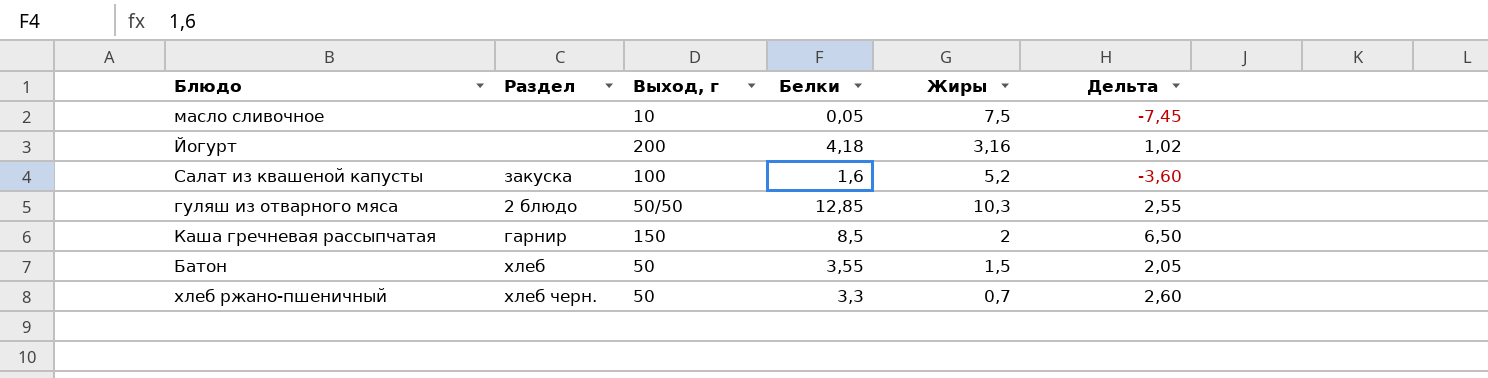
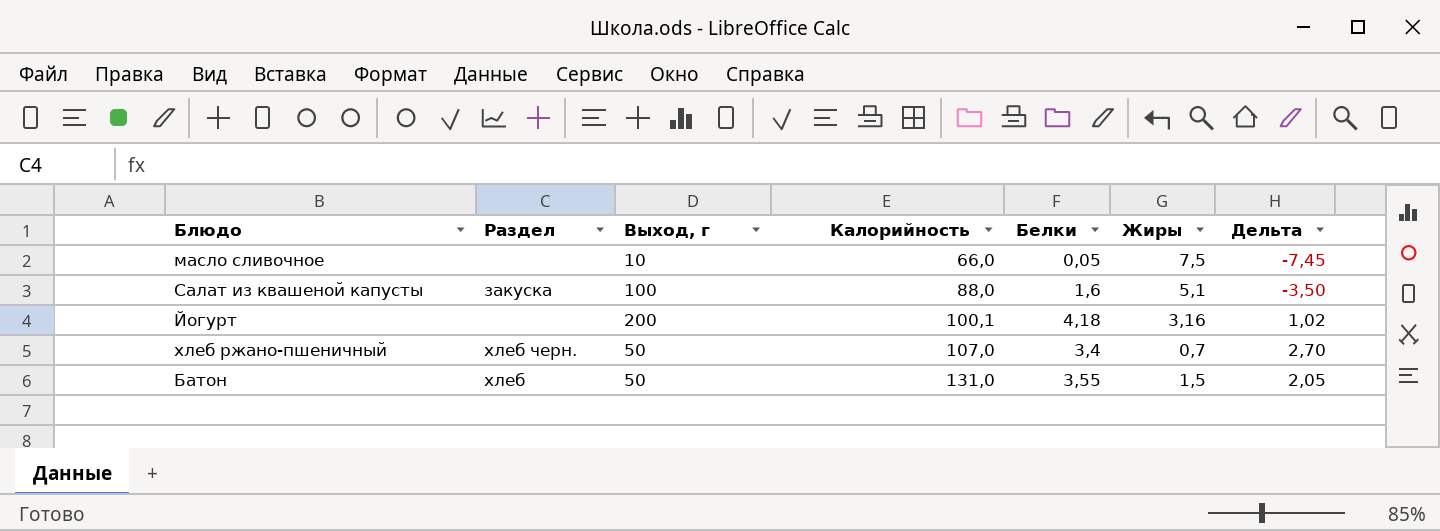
row order: none -> Калорийность ascending
column Калорийность | position: none -> 4
row гуляш из отварного мяса: 2 блюдо | 50/50 | 12,85 | 10,3 | 2,55 -> none
row Каша гречневая рассыпчатая: гарнир | 150 | 8,5 | 2 | 6,50 -> none
Салат из квашеной капусты | Жиры: 5,2 -> 5,1
Салат из квашеной капусты | Дельта: -3,60 -> -3,50
хлеб ржано-пшеничный | Белки: 3,3 -> 3,4
хлеб ржано-пшеничный | Дельта: 2,60 -> 2,70

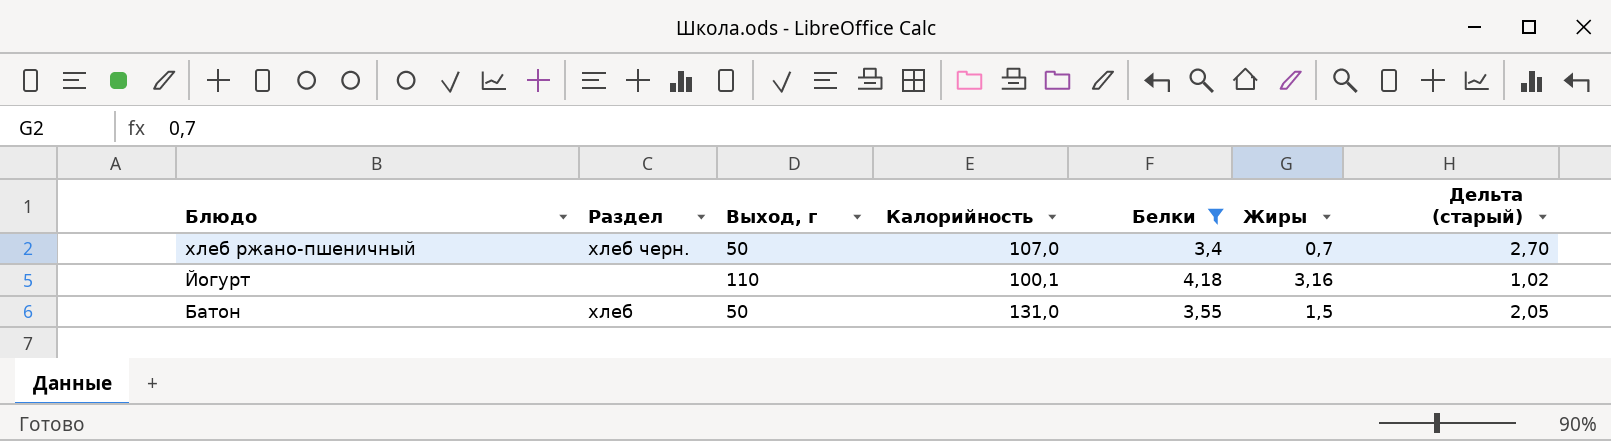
filter: none -> Белки >= 3,4
row order: Калорийность ascending -> Блюдо descending
column name: Дельта -> Дельта (старый)
Йогурт | Выход, г: 200 -> 110

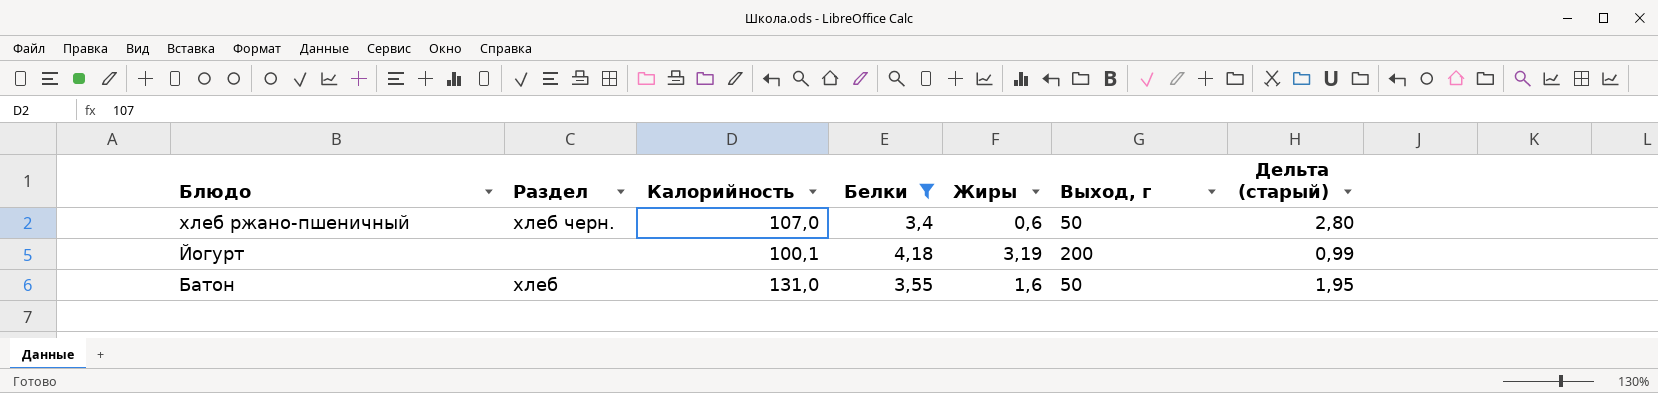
column Выход, г | position: 3 -> 6
хлеб ржано-пшеничный | Жиры: 0,7 -> 0,6
хлеб ржано-пшеничный | Дельта (старый): 2,70 -> 2,80
Йогурт | Жиры: 3,16 -> 3,19
Йогурт | Выход, г: 110 -> 200
Йогурт | Дельта (старый): 1,02 -> 0,99
Батон | Жиры: 1,5 -> 1,6
Батон | Дельта (старый): 2,05 -> 1,95

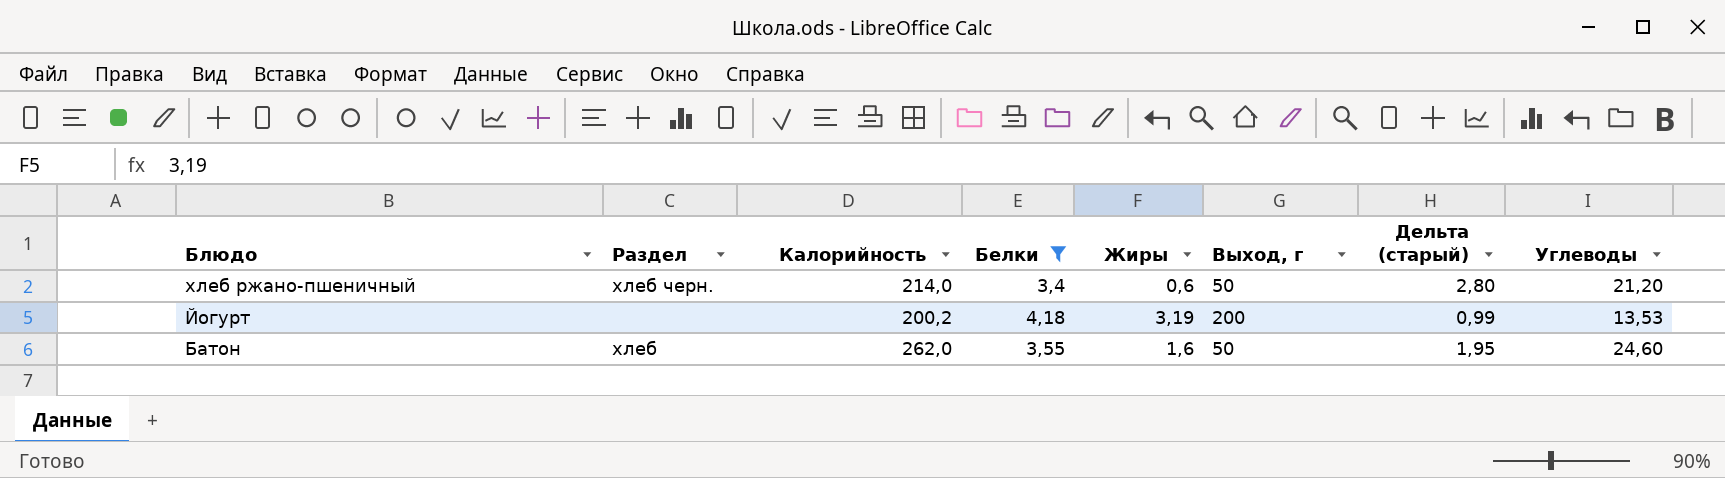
column Углеводы | position: none -> 8
хлеб ржано-пшеничный | Калорийность: 107,0 -> 214,0
Йогурт | Калорийность: 100,1 -> 200,2
Батон | Калорийность: 131,0 -> 262,0

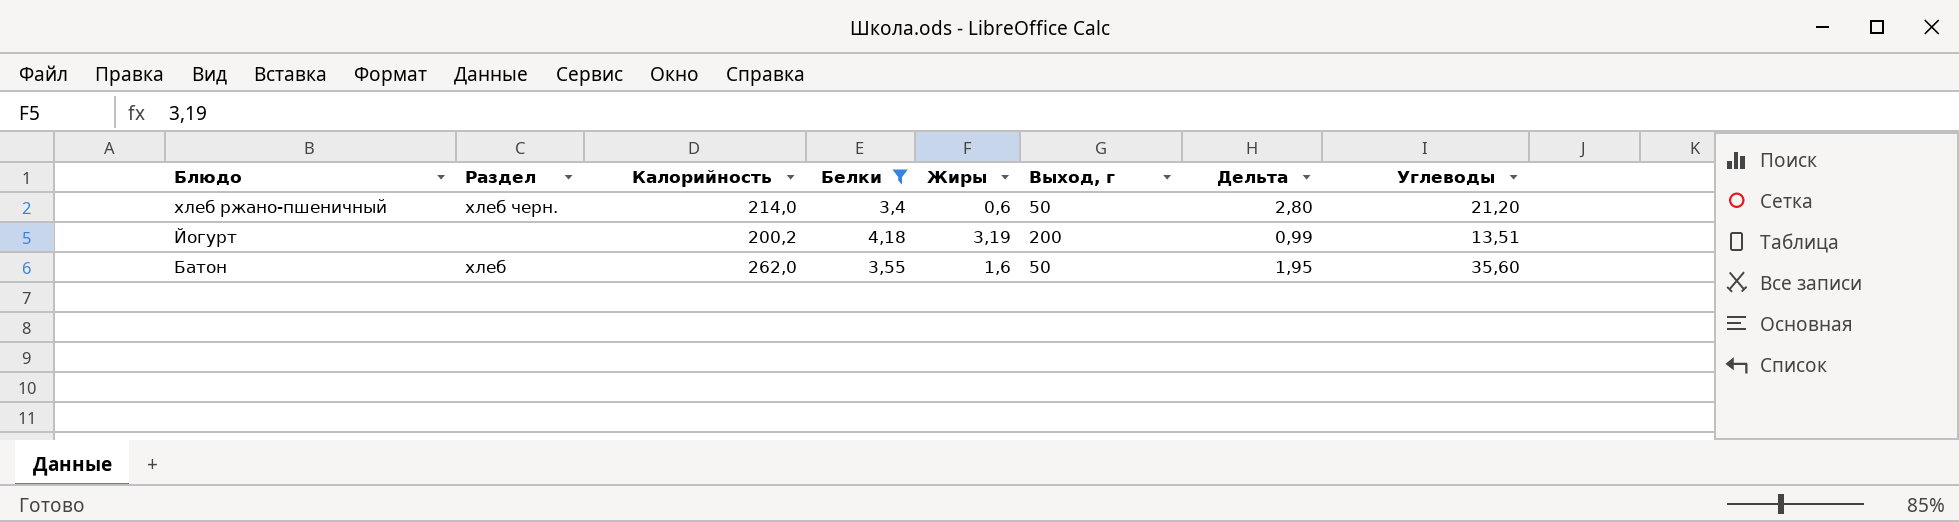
column name: Дельта (старый) -> Дельта
Йогурт | Углеводы: 13,53 -> 13,51
Батон | Углеводы: 24,60 -> 35,60

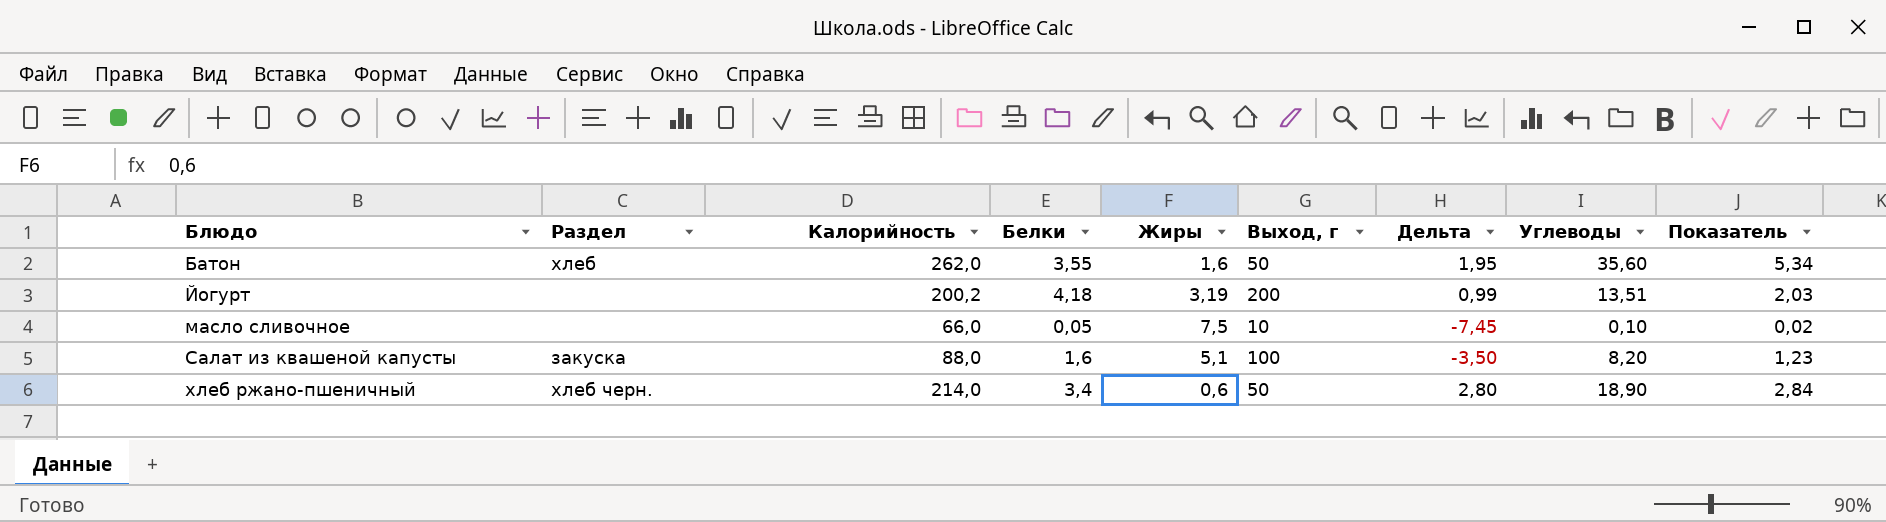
filter: Белки >= 3,4 -> none
row order: Блюдо descending -> Блюдо ascending
column Показатель | formula: none -> [Углеводы] * 0,15
хлеб ржано-пшеничный | Углеводы: 21,20 -> 18,90

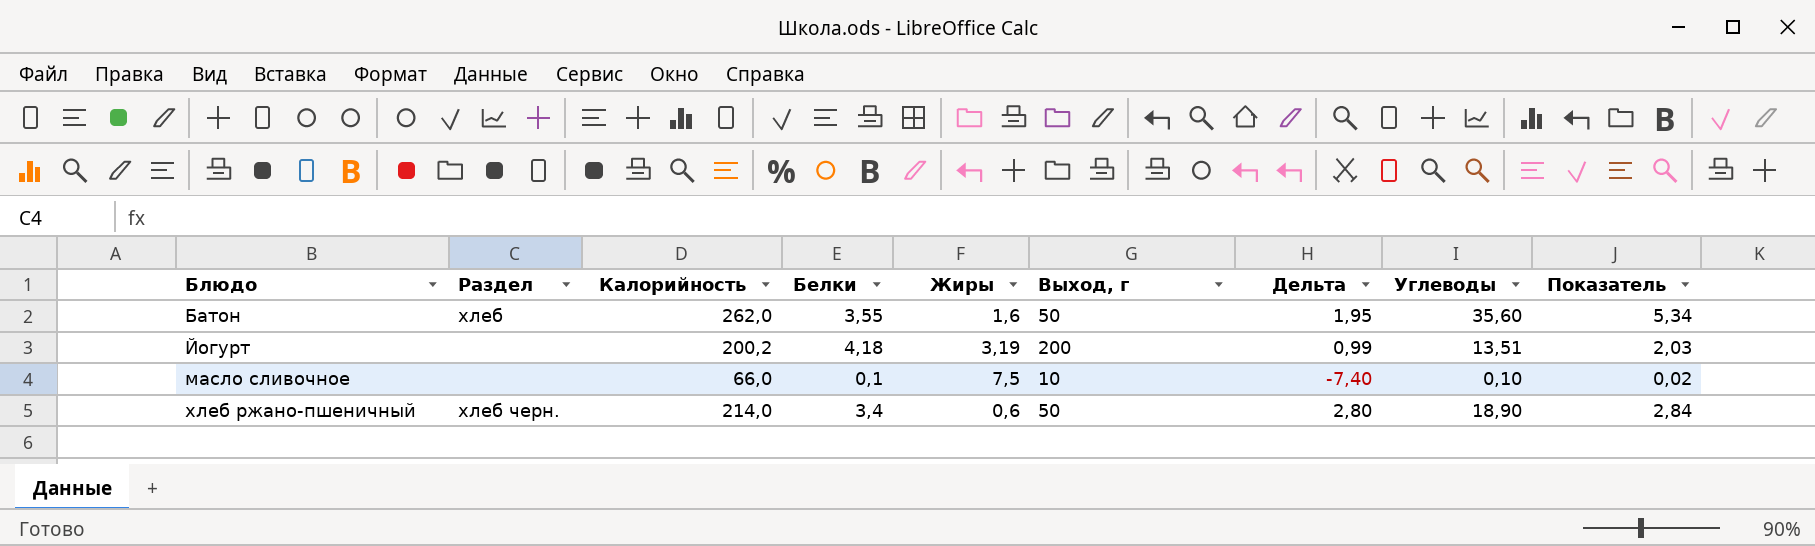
row Салат из квашеной капусты: закуска | 88,0 | 1,6 | 5,1 | 100 | -3,50 | 8,20 | 1,23 -> none
масло сливочное | Белки: 0,05 -> 0,1
масло сливочное | Дельта: -7,45 -> -7,40

